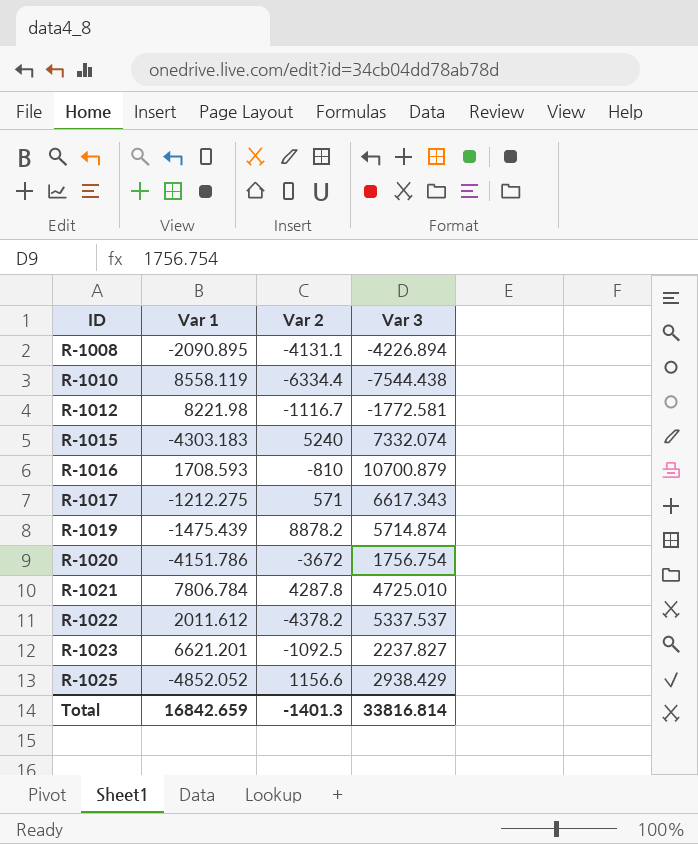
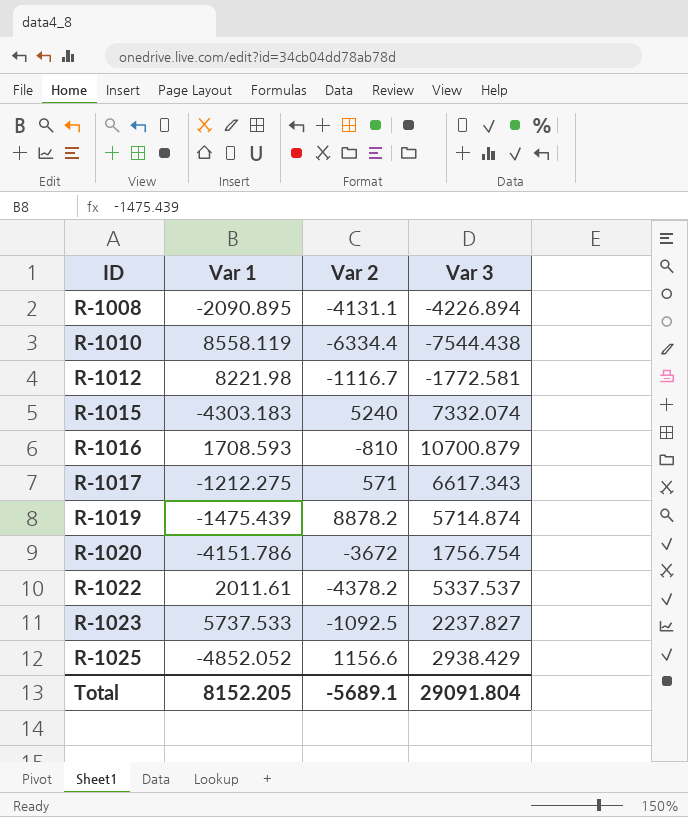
row R-1021: 7806.784 | 4287.8 | 4725.010 -> none
R-1022 | Var 1: 2011.612 -> 2011.61
R-1023 | Var 1: 6621.201 -> 5737.533
Total | Var 1: 16842.659 -> 8152.205
Total | Var 2: -1401.3 -> -5689.1
Total | Var 3: 33816.814 -> 29091.804

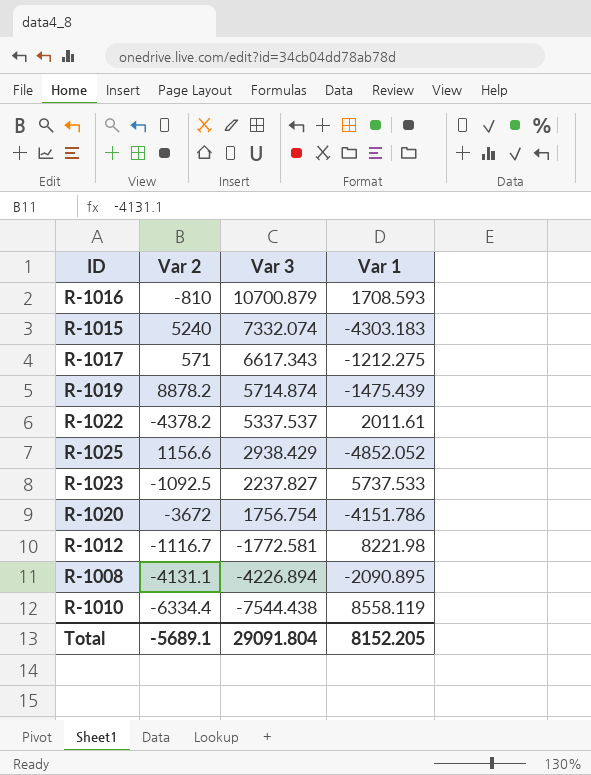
row order: ID ascending -> Var 3 descending
column Var 1 | position: 2 -> 4

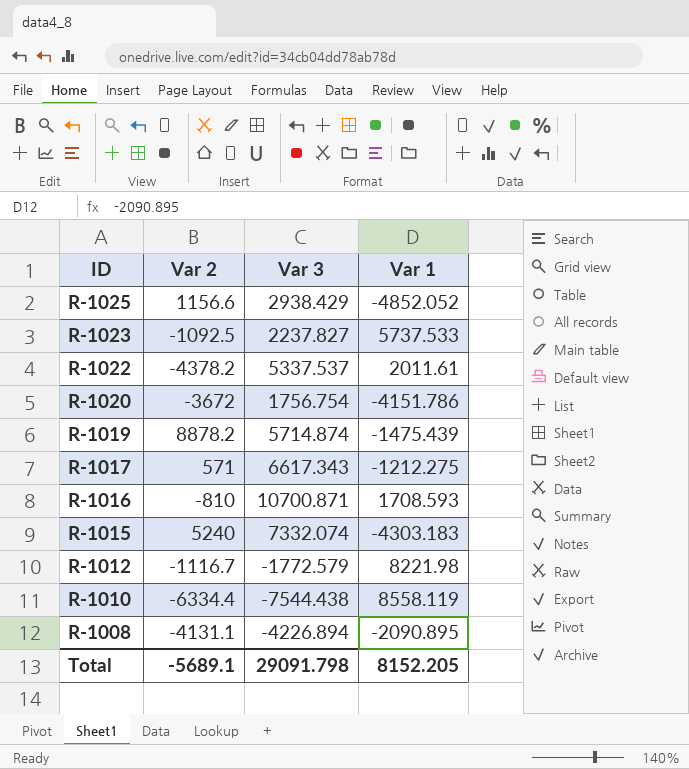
row order: Var 3 descending -> ID descending
R-1016 | Var 3: 10700.879 -> 10700.871
R-1012 | Var 3: -1772.581 -> -1772.579
Total | Var 3: 29091.804 -> 29091.798

